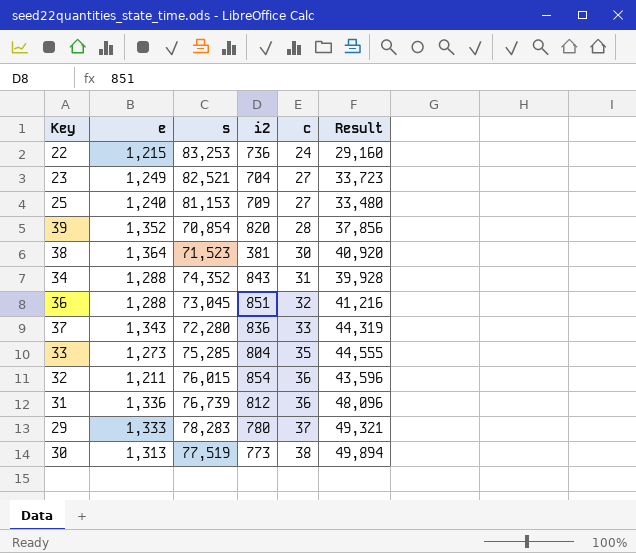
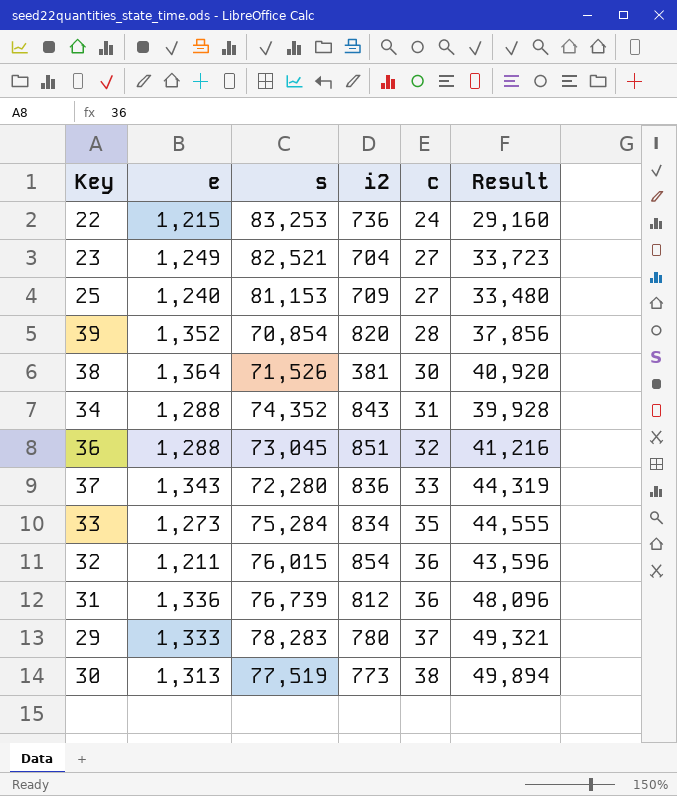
38 | s: 71,523 -> 71,526
33 | s: 75,285 -> 75,284
33 | i2: 804 -> 834

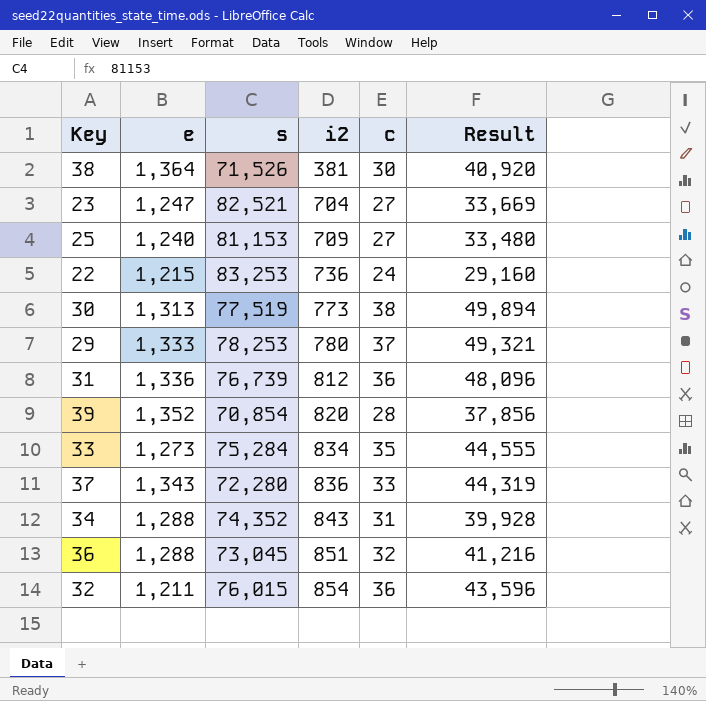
row order: c ascending -> i2 ascending
23 | e: 1,249 -> 1,247
23 | Result: 33,723 -> 33,669
29 | s: 78,283 -> 78,253

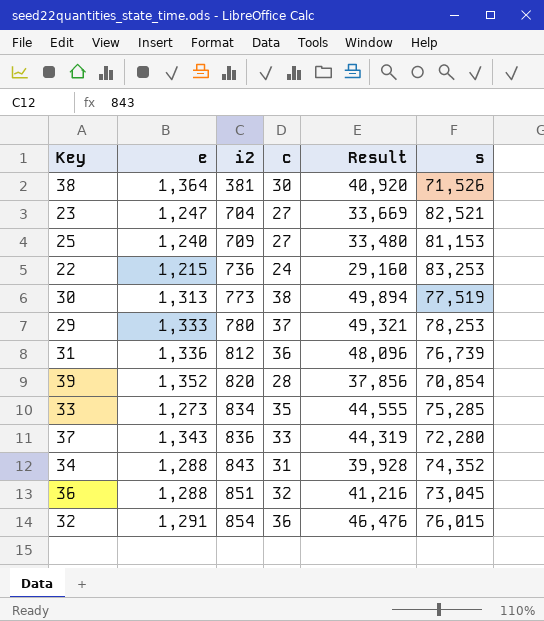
column s | position: 3 -> 6
33 | s: 75,284 -> 75,285
32 | e: 1,211 -> 1,291
32 | Result: 43,596 -> 46,476

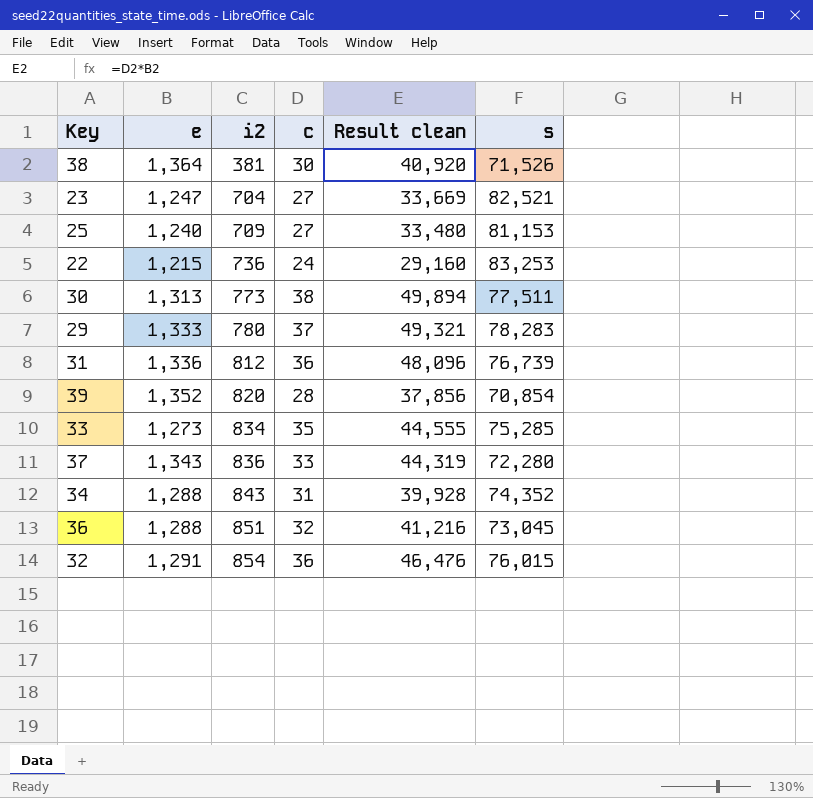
column name: Result -> Result clean
30 | s: 77,519 -> 77,511
29 | s: 78,253 -> 78,283

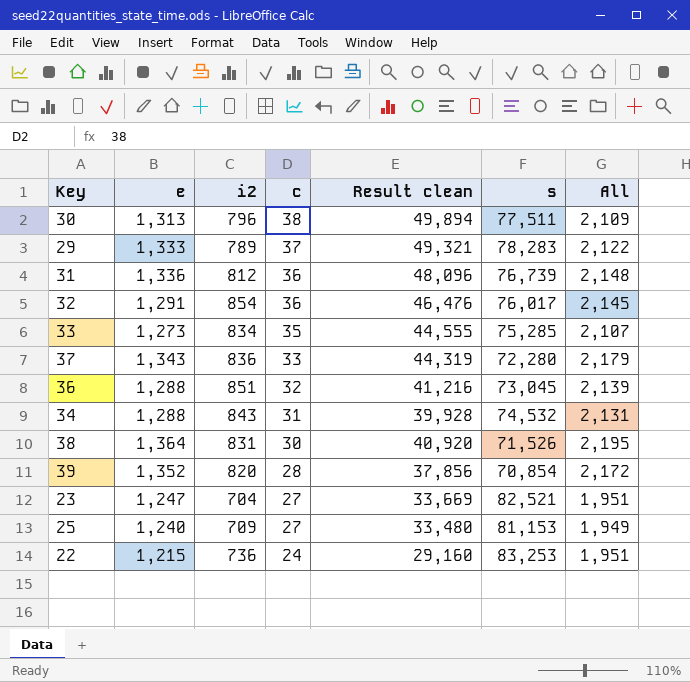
row order: i2 ascending -> c descending
column All | formula: none -> [e] + [i2]
30 | i2: 773 -> 796
29 | i2: 780 -> 789
32 | s: 76,015 -> 76,017
34 | s: 74,352 -> 74,532
38 | i2: 381 -> 831

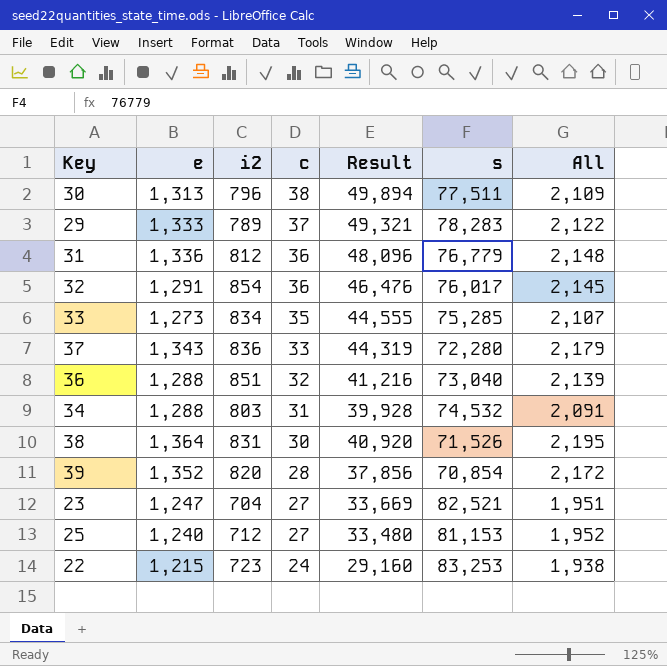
column name: Result clean -> Result
31 | s: 76,739 -> 76,779
36 | s: 73,045 -> 73,040
34 | i2: 843 -> 803
34 | All: 2,131 -> 2,091
25 | i2: 709 -> 712
25 | All: 1,949 -> 1,952
22 | i2: 736 -> 723
22 | All: 1,951 -> 1,938

